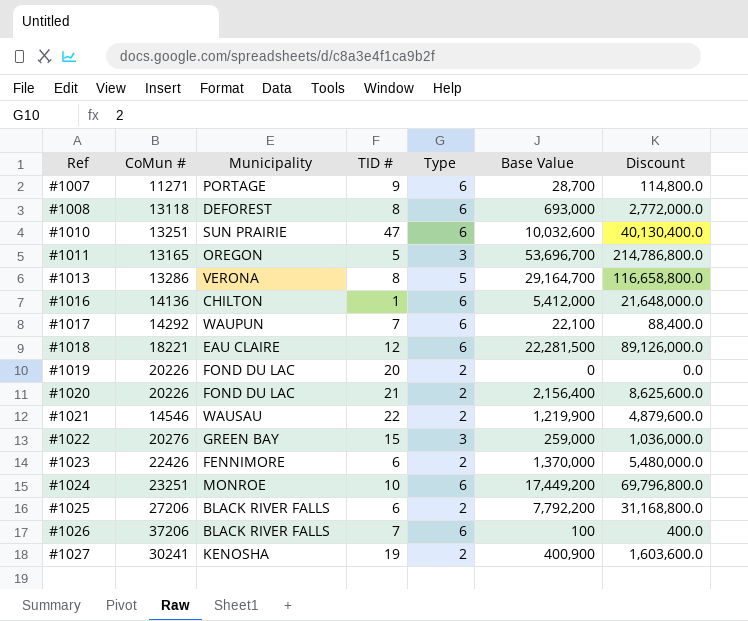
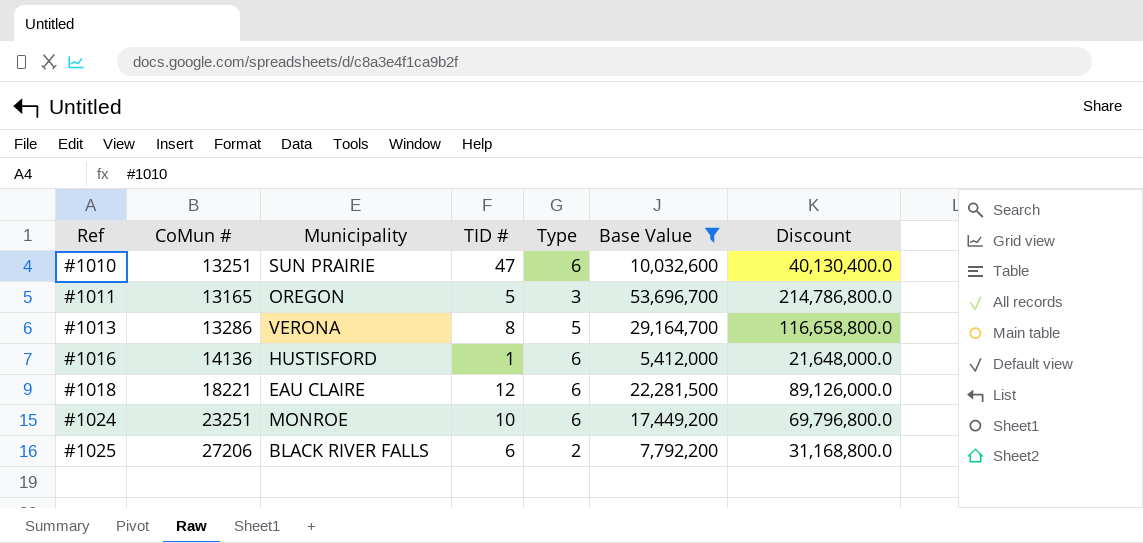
filter: none -> Base Value >= 5,412,000
#1016 | Municipality: CHILTON -> HUSTISFORD

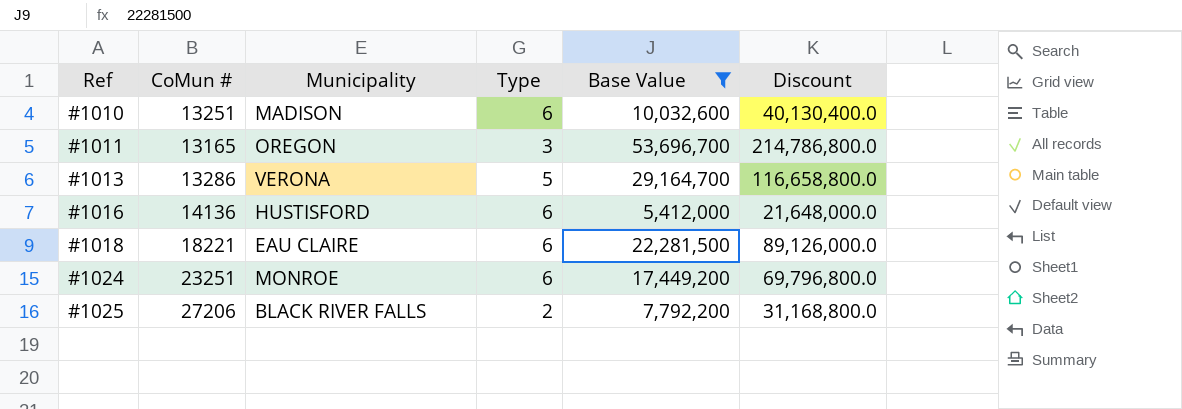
column TID # | position: 4 -> none
#1010 | Municipality: SUN PRAIRIE -> MADISON

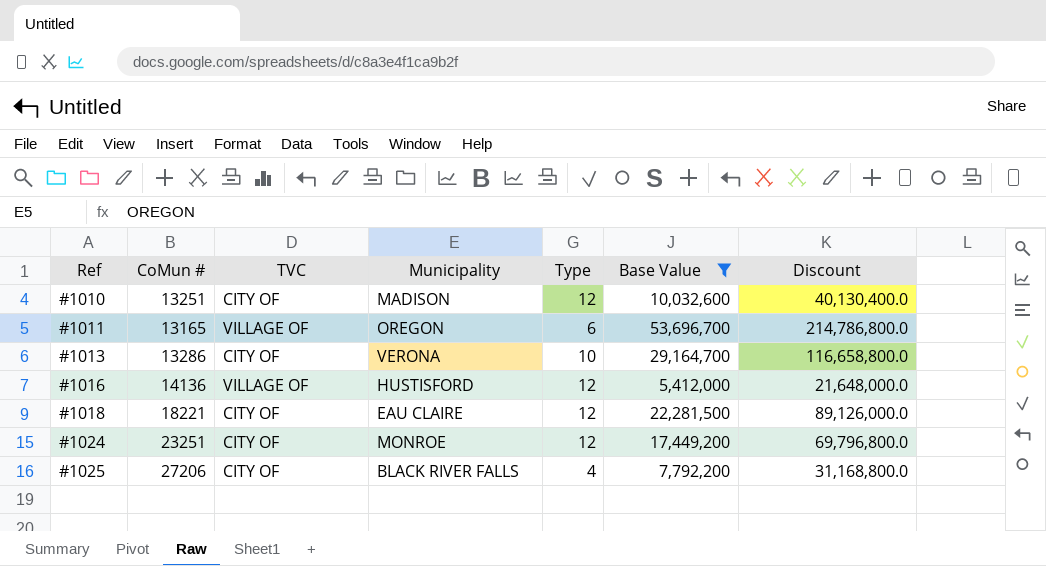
column TVC | position: none -> 3
#1010 | Type: 6 -> 12
#1011 | Type: 3 -> 6
#1013 | Type: 5 -> 10
#1016 | Type: 6 -> 12
#1018 | Type: 6 -> 12
#1024 | Type: 6 -> 12
#1025 | Type: 2 -> 4

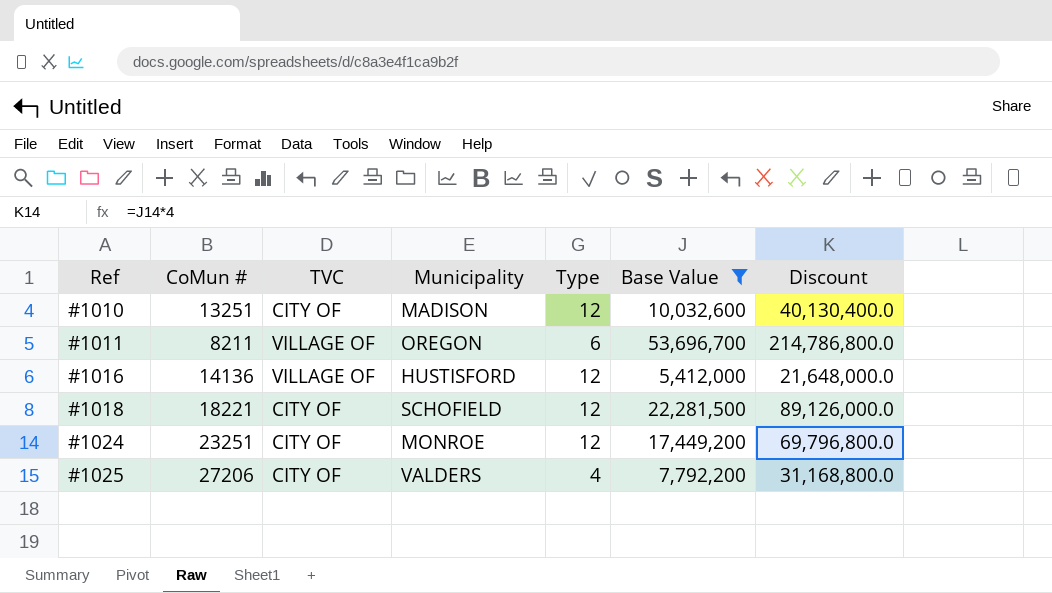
row #1013: 13286 | CITY OF | VERONA | 10 | 29,164,700 | 116,658,800.0 -> none
#1011 | CoMun #: 13165 -> 8211
#1018 | Municipality: EAU CLAIRE -> SCHOFIELD
#1025 | Municipality: BLACK RIVER FALLS -> VALDERS

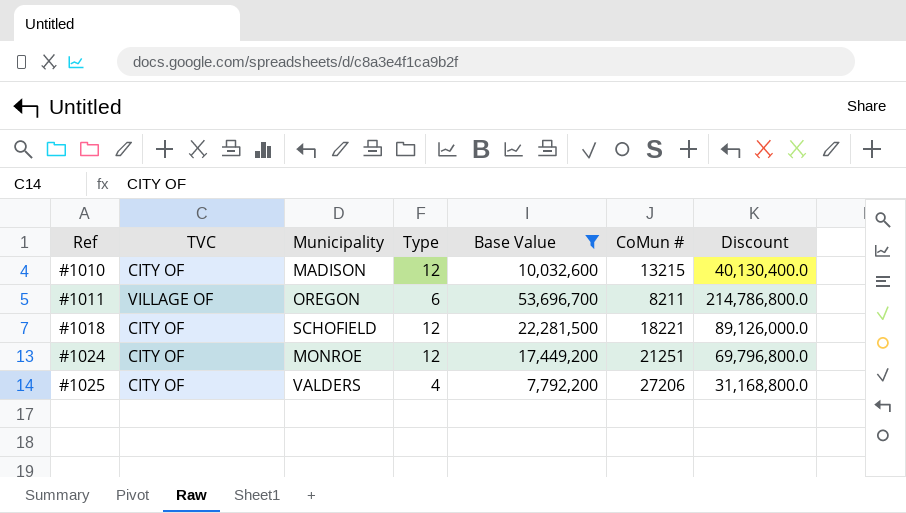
column CoMun # | position: 2 -> 6
row #1016: 14136 | VILLAGE OF | HUSTISFORD | 12 | 5,412,000 | 21,648,000.0 -> none
#1010 | CoMun #: 13251 -> 13215
#1024 | CoMun #: 23251 -> 21251

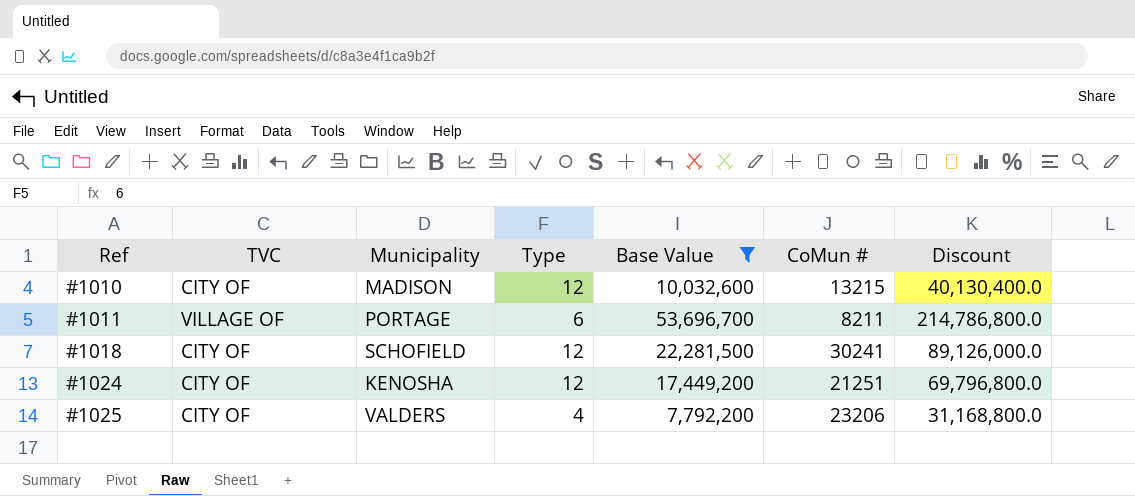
#1011 | Municipality: OREGON -> PORTAGE
#1018 | CoMun #: 18221 -> 30241
#1024 | Municipality: MONROE -> KENOSHA
#1025 | CoMun #: 27206 -> 23206

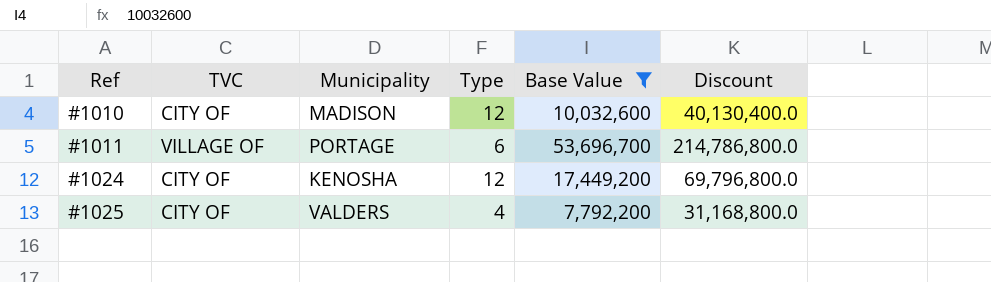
column CoMun # | position: 6 -> none
row #1018: CITY OF | SCHOFIELD | 12 | 22,281,500 | 30241 | 89,126,000.0 -> none

